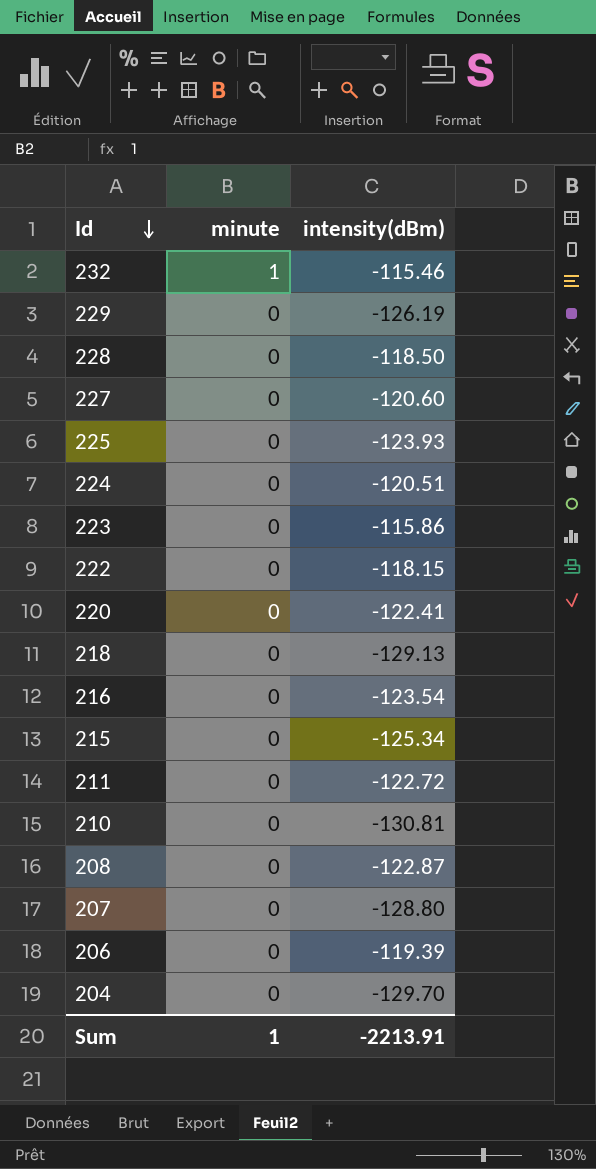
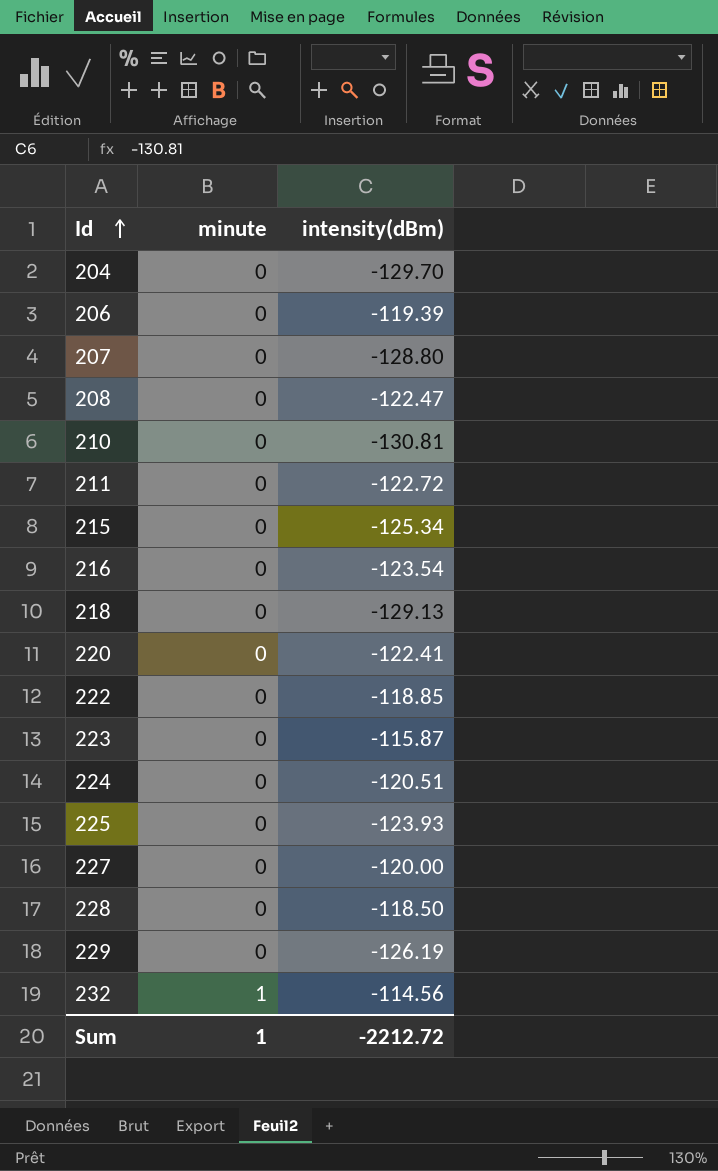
row order: Id descending -> Id ascending
208 | intensity(dBm): -122.87 -> -122.47
222 | intensity(dBm): -118.15 -> -118.85
223 | intensity(dBm): -115.86 -> -115.87
227 | intensity(dBm): -120.60 -> -120.00
232 | intensity(dBm): -115.46 -> -114.56
Sum | intensity(dBm): -2213.91 -> -2212.72

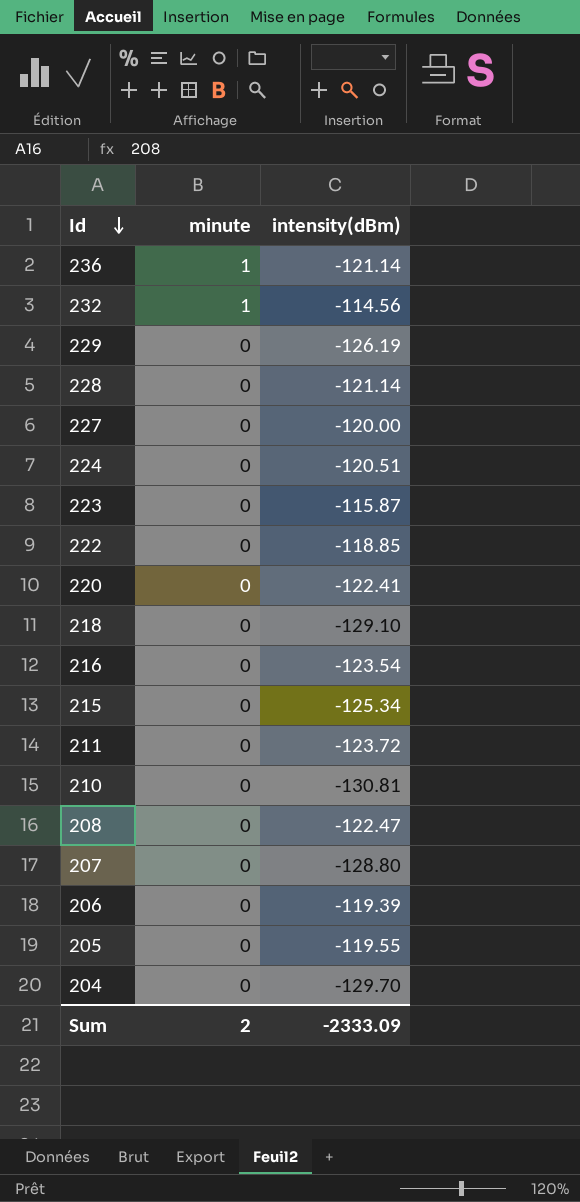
row order: Id ascending -> Id descending
row 225: 0 | -123.93 -> none
row 236: none -> 1 | -121.14
228 | intensity(dBm): -118.50 -> -121.14
218 | intensity(dBm): -129.13 -> -129.10
211 | intensity(dBm): -122.72 -> -123.72
row 205: none -> 0 | -119.55
Sum | minute: 1 -> 2
Sum | intensity(dBm): -2212.72 -> -2333.09

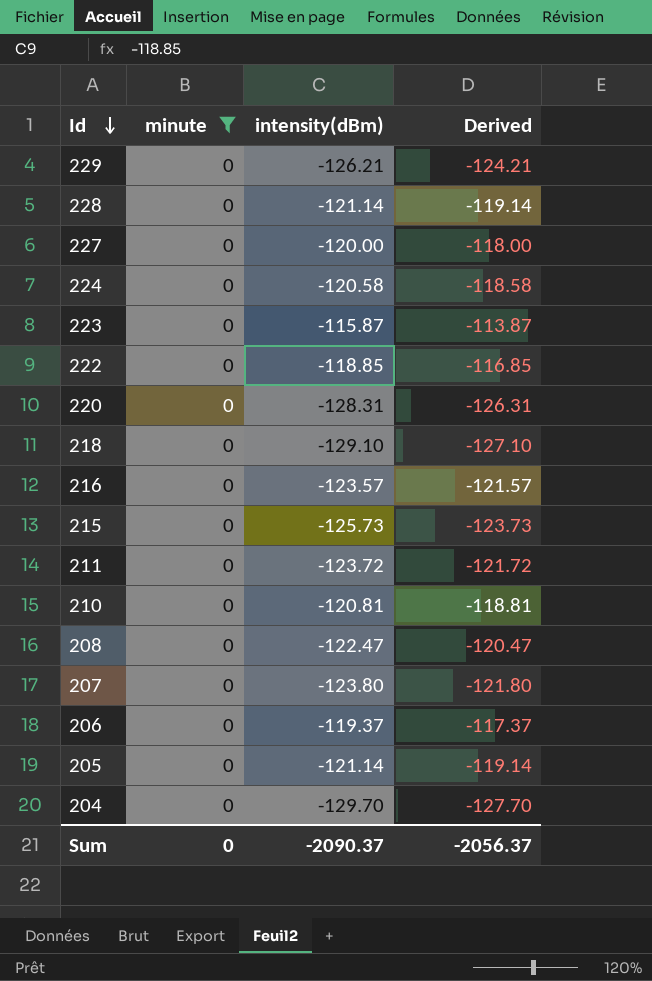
filter: none -> minute = 0
column Derived | formula: none -> [intensity(dBm)] + 2
229 | intensity(dBm): -126.19 -> -126.21
224 | intensity(dBm): -120.51 -> -120.58
220 | intensity(dBm): -122.41 -> -128.31
216 | intensity(dBm): -123.54 -> -123.57
215 | intensity(dBm): -125.34 -> -125.73
210 | intensity(dBm): -130.81 -> -120.81
207 | intensity(dBm): -128.80 -> -123.80
206 | intensity(dBm): -119.39 -> -119.37
205 | intensity(dBm): -119.55 -> -121.14
Sum | minute: 2 -> 0
Sum | intensity(dBm): -2333.09 -> -2090.37

